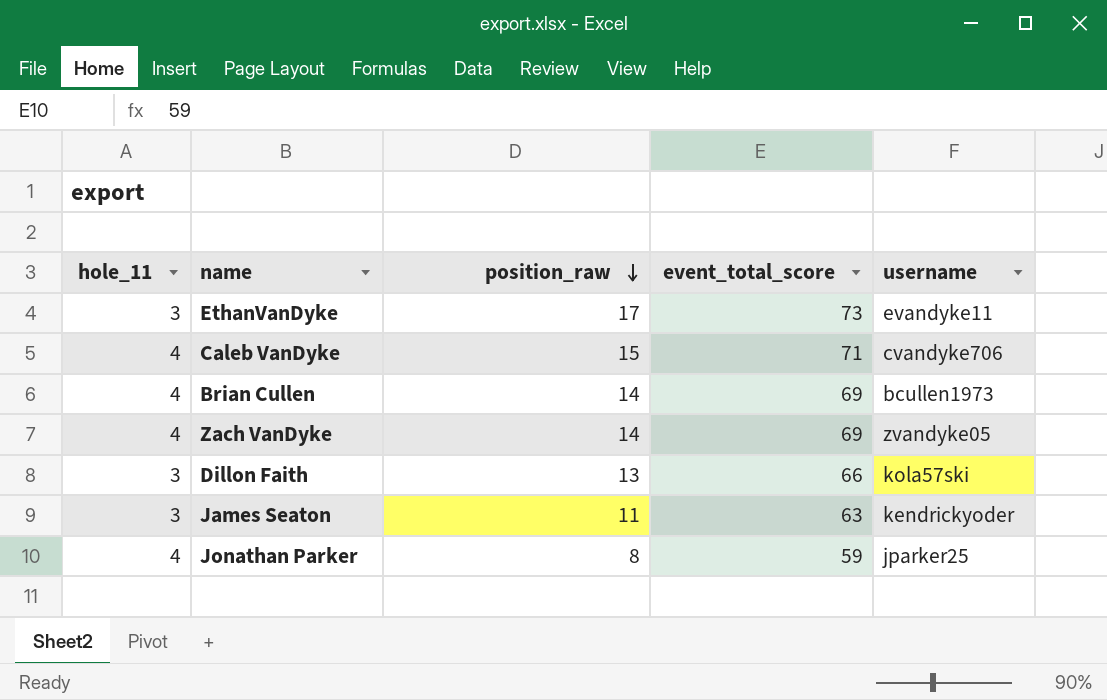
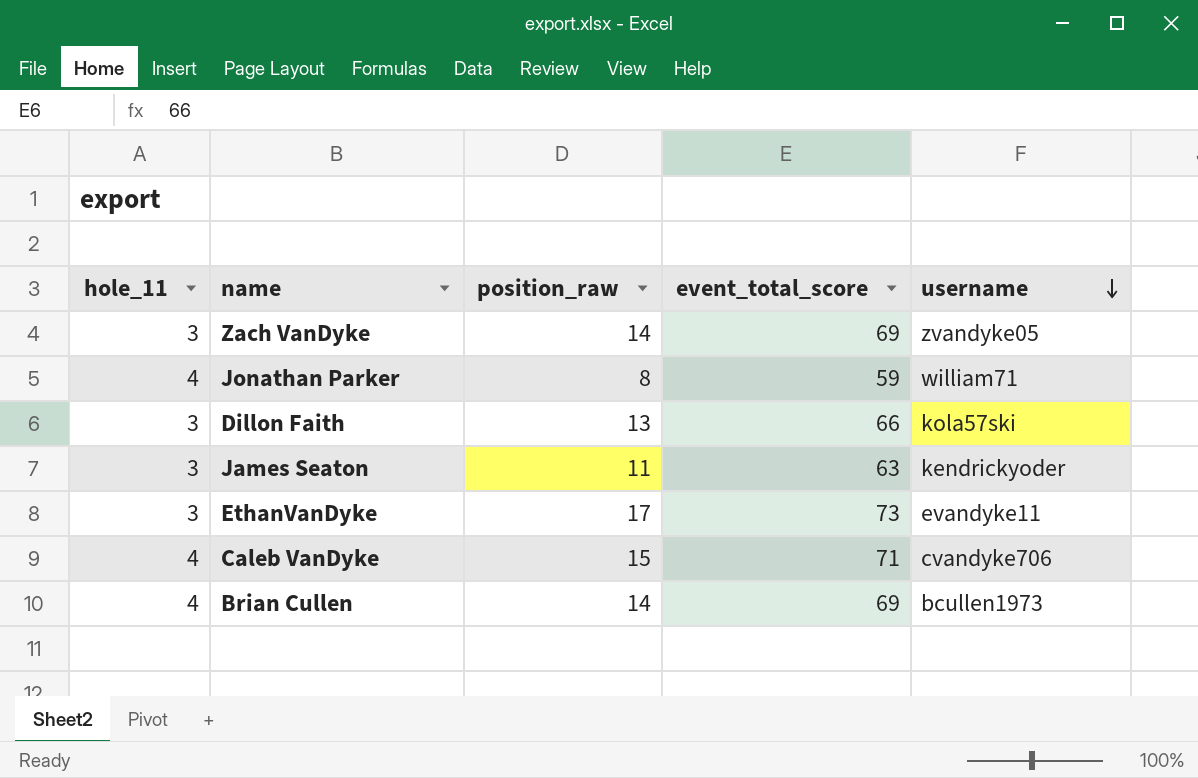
row order: position_raw descending -> username descending
Zach VanDyke | hole_11: 4 -> 3
Jonathan Parker | username: jparker25 -> william71

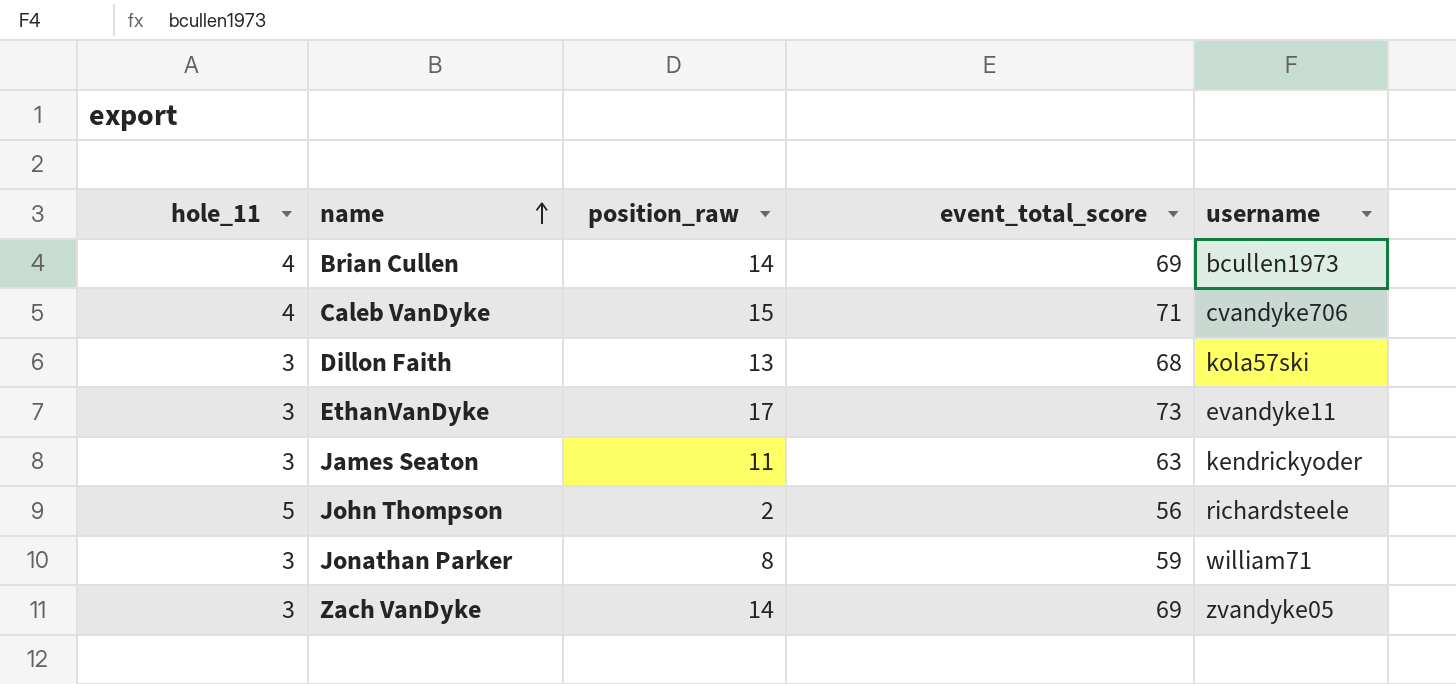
row order: username descending -> name ascending
Dillon Faith | event_total_score: 66 -> 68
row John Thompson: none -> 5 | 2 | 56 | richardsteele
Jonathan Parker | hole_11: 4 -> 3

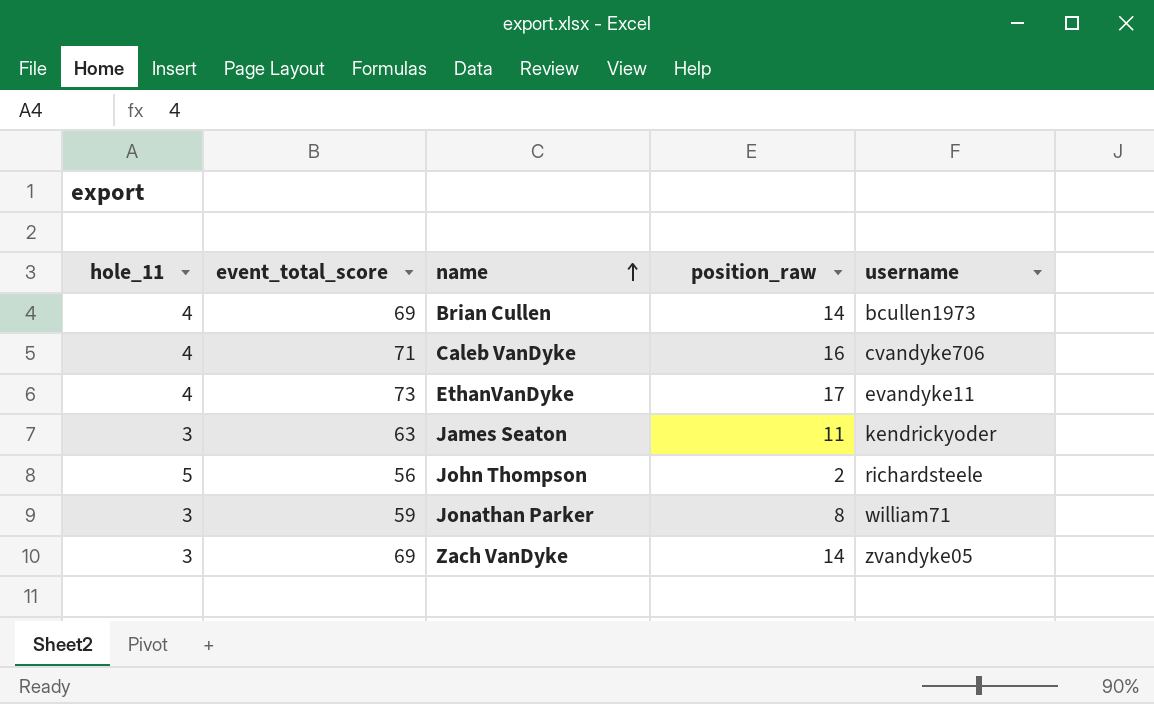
column event_total_score | position: 4 -> 2
row Dillon Faith: 3 | 13 | 68 | kola57ski -> none
Caleb VanDyke | position_raw: 15 -> 16
EthanVanDyke | hole_11: 3 -> 4

